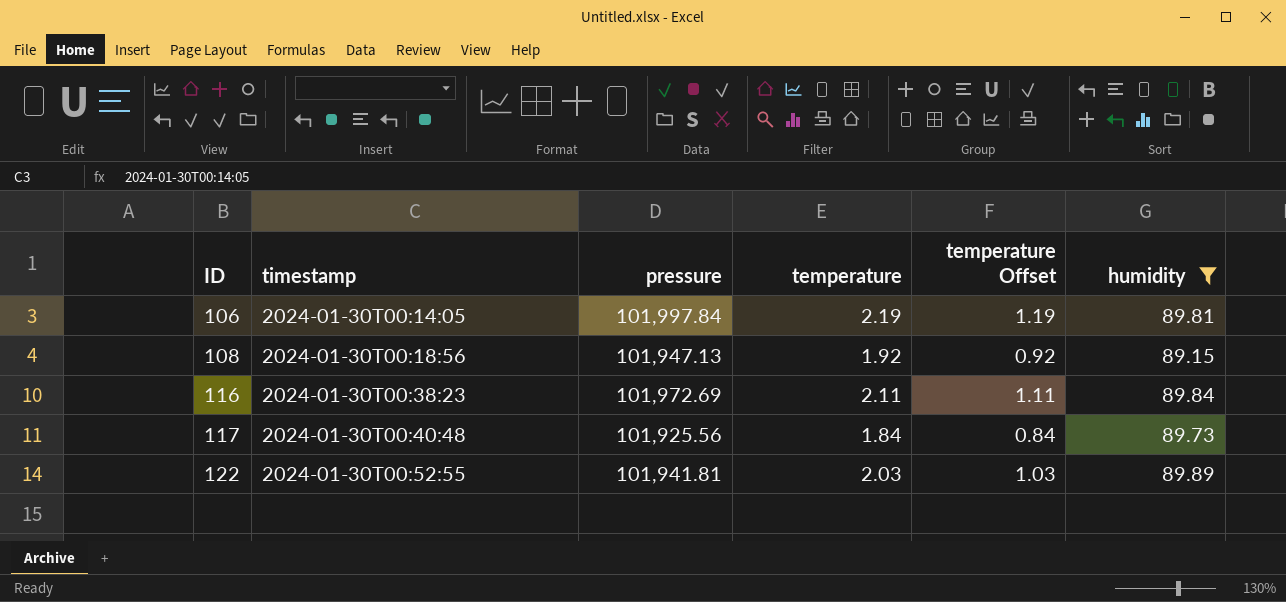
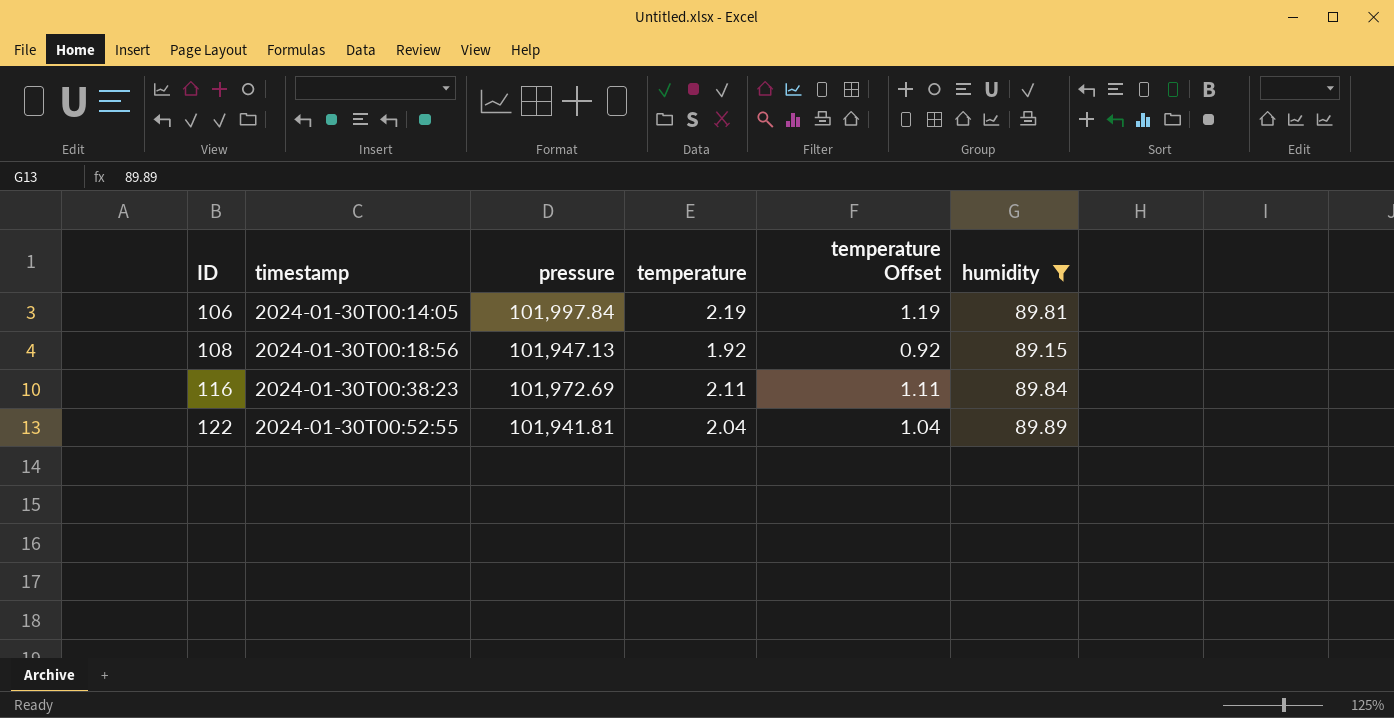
row 117: 2024-01-30T00:40:48 | 101,925.56 | 1.84 | 0.84 | 89.73 -> none
122 | temperature: 2.03 -> 2.04
122 | temperature Offset: 1.03 -> 1.04

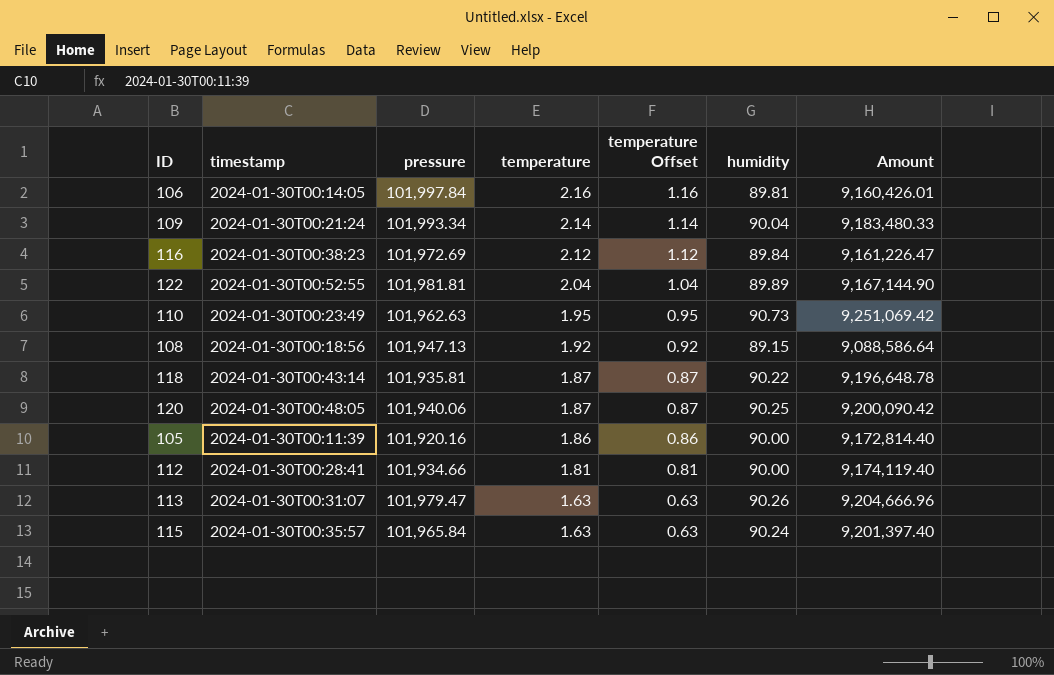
filter: humidity <= 89.89 -> none
row order: ID ascending -> temperature descending
column Amount | formula: none -> [pressure] * [humidity]
106 | temperature: 2.19 -> 2.16
106 | temperature Offset: 1.19 -> 1.16
116 | temperature: 2.11 -> 2.12
116 | temperature Offset: 1.11 -> 1.12
122 | pressure: 101,941.81 -> 101,981.81

